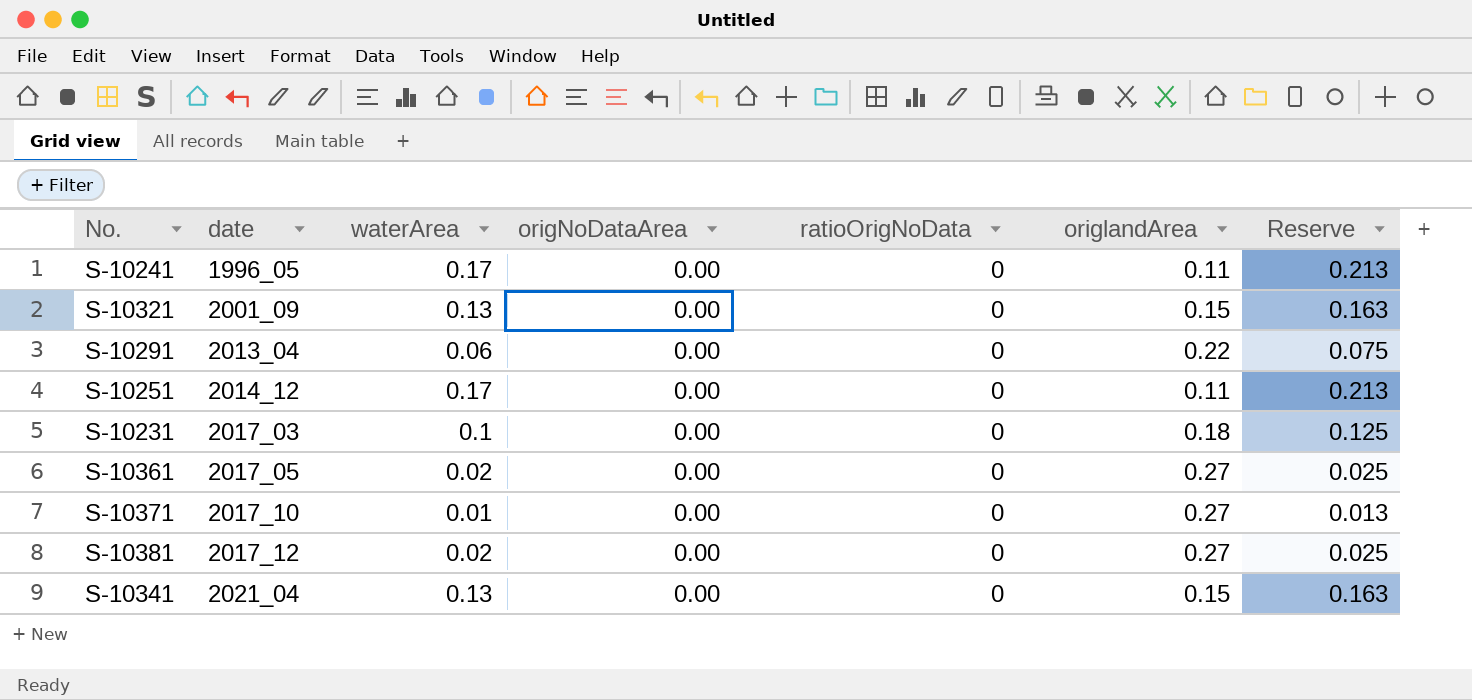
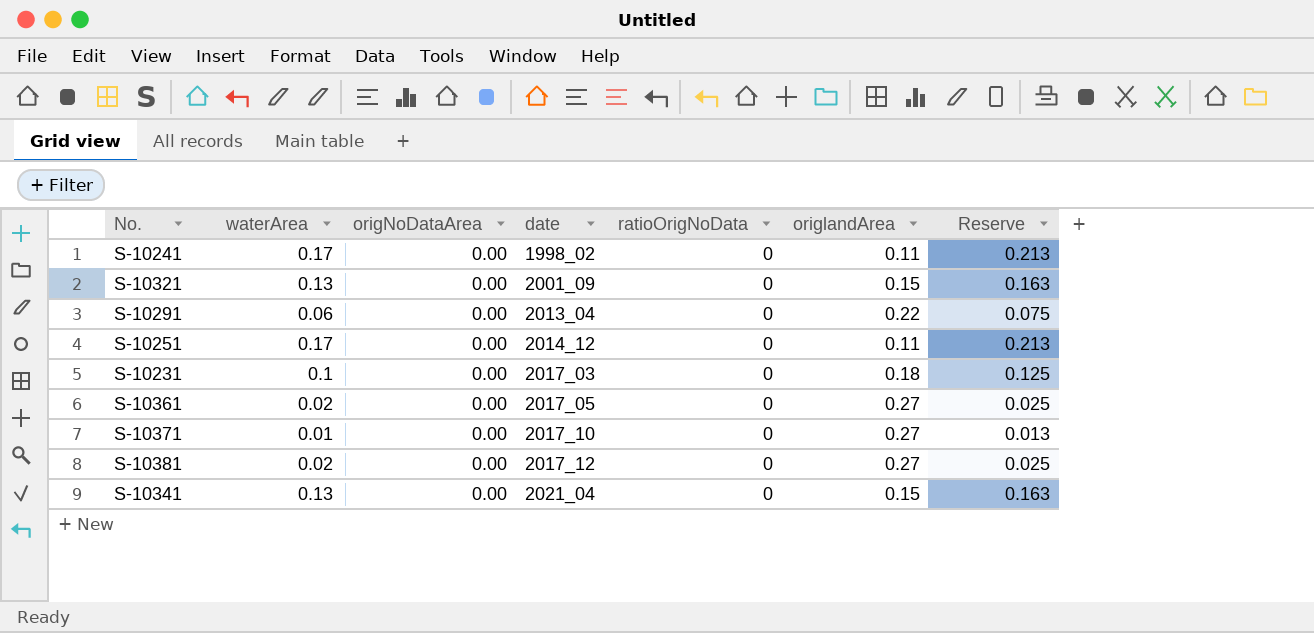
column date | position: 2 -> 4
S-10241 | date: 1996_05 -> 1998_02

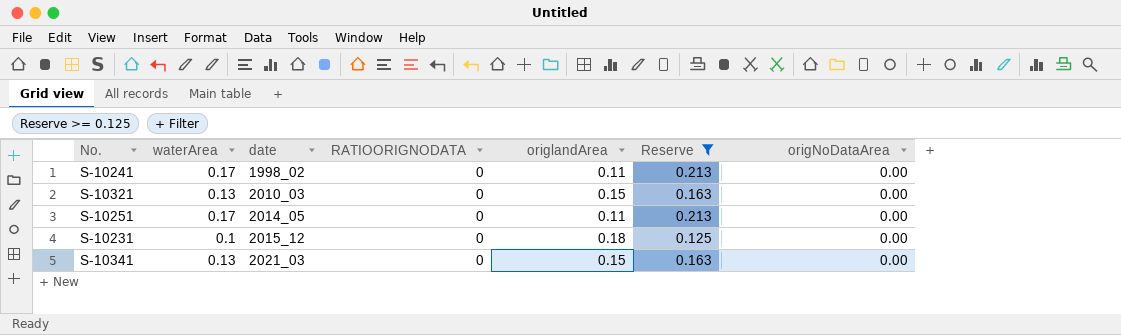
filter: none -> Reserve >= 0.125
column name: ratioOrigNoData -> RATIOORIGNODATA
column origNoDataArea | position: 3 -> 7
S-10321 | date: 2001_09 -> 2010_03
S-10251 | date: 2014_12 -> 2014_05
S-10231 | date: 2017_03 -> 2015_12
S-10341 | date: 2021_04 -> 2021_03

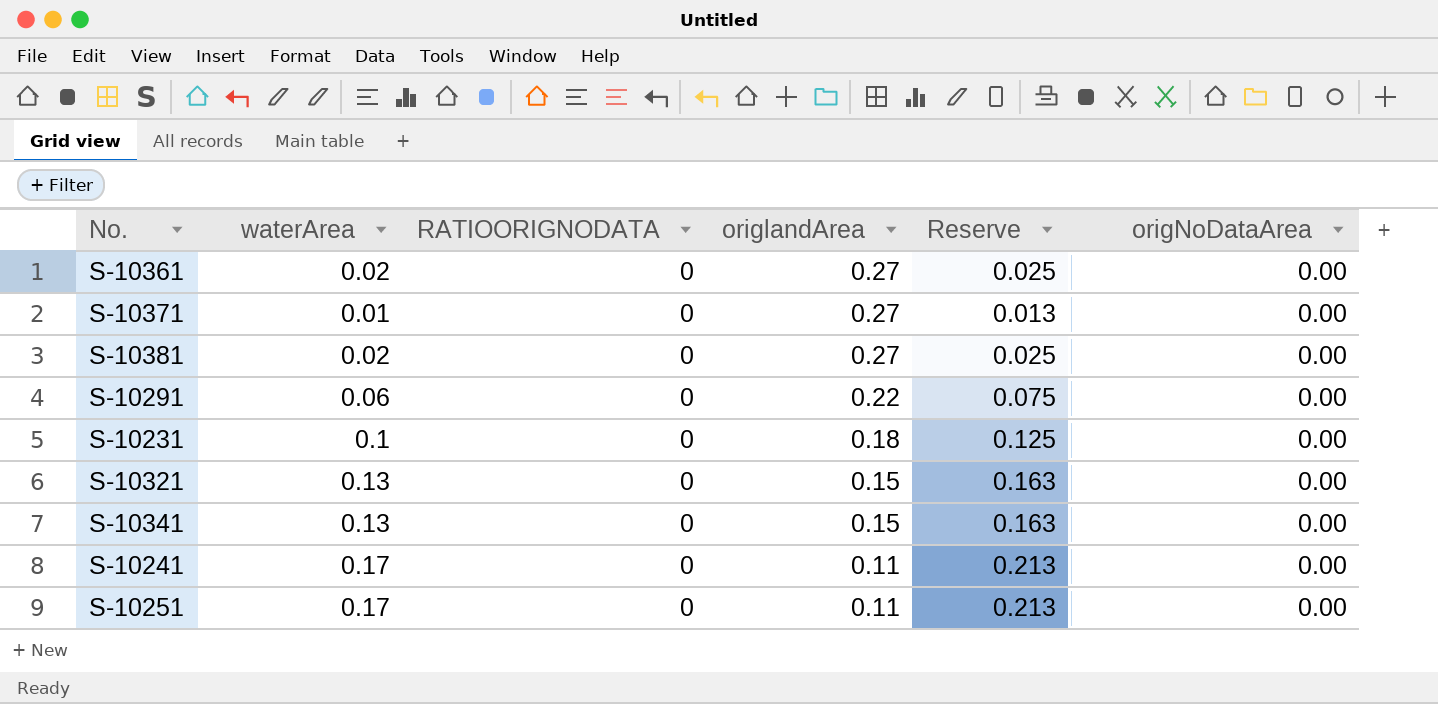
filter: Reserve >= 0.125 -> none
row order: date ascending -> origlandArea descending
column date | position: 3 -> none

